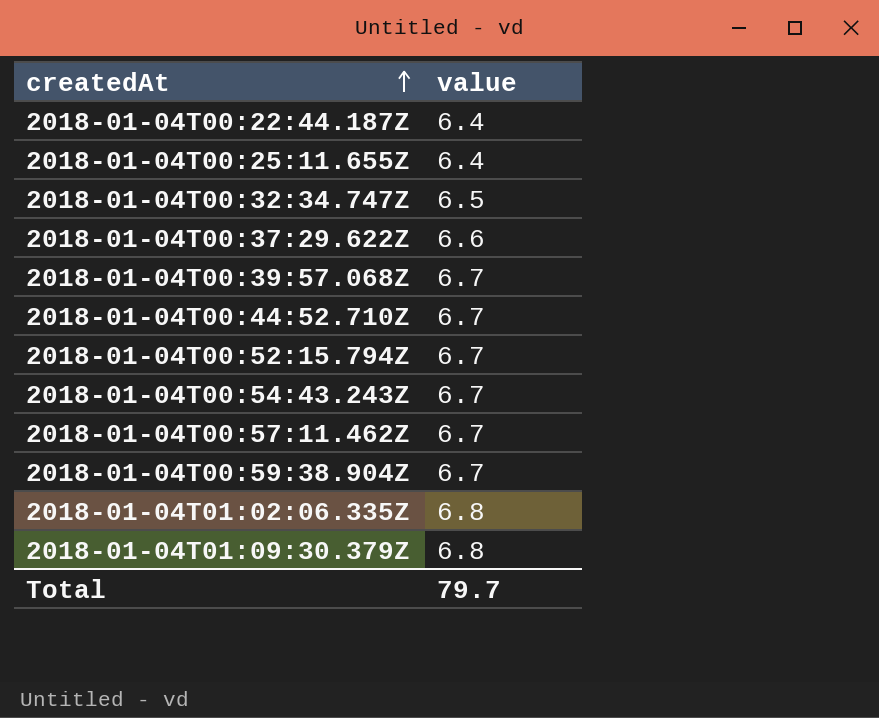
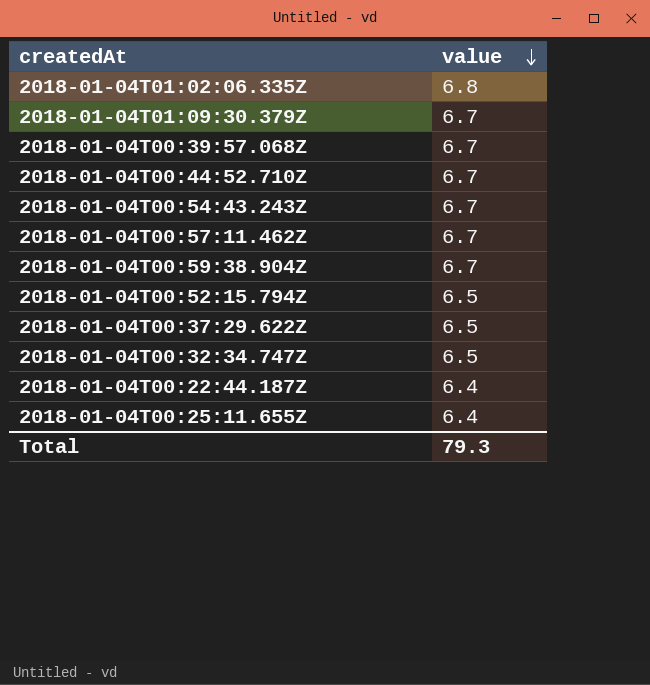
row order: createdAt ascending -> value descending
2018-01-04T01:09:30.379Z | value: 6.8 -> 6.7
2018-01-04T00:52:15.794Z | value: 6.7 -> 6.5
2018-01-04T00:37:29.622Z | value: 6.6 -> 6.5
Total | value: 79.7 -> 79.3

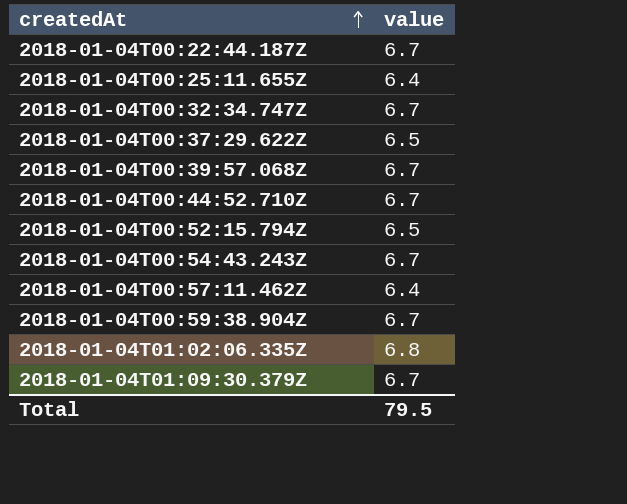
row order: value descending -> createdAt ascending
2018-01-04T00:22:44.187Z | value: 6.4 -> 6.7
2018-01-04T00:32:34.747Z | value: 6.5 -> 6.7
2018-01-04T00:57:11.462Z | value: 6.7 -> 6.4
Total | value: 79.3 -> 79.5

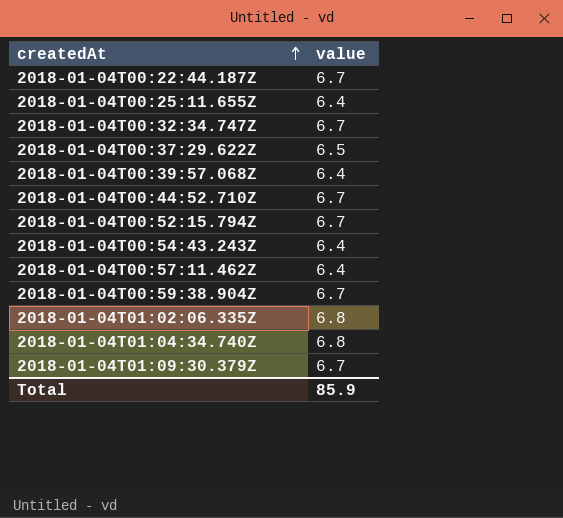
2018-01-04T00:39:57.068Z | value: 6.7 -> 6.4
2018-01-04T00:52:15.794Z | value: 6.5 -> 6.7
2018-01-04T00:54:43.243Z | value: 6.7 -> 6.4
row 2018-01-04T01:04:34.740Z: none -> 6.8
Total | value: 79.5 -> 85.9

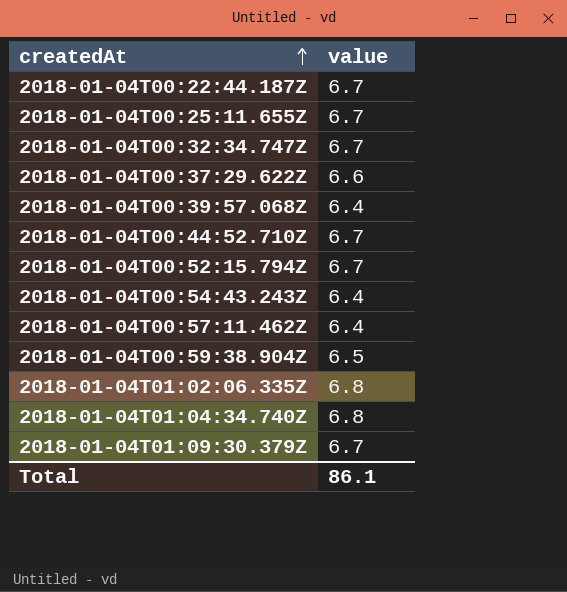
2018-01-04T00:25:11.655Z | value: 6.4 -> 6.7
2018-01-04T00:37:29.622Z | value: 6.5 -> 6.6
2018-01-04T00:59:38.904Z | value: 6.7 -> 6.5
Total | value: 85.9 -> 86.1

